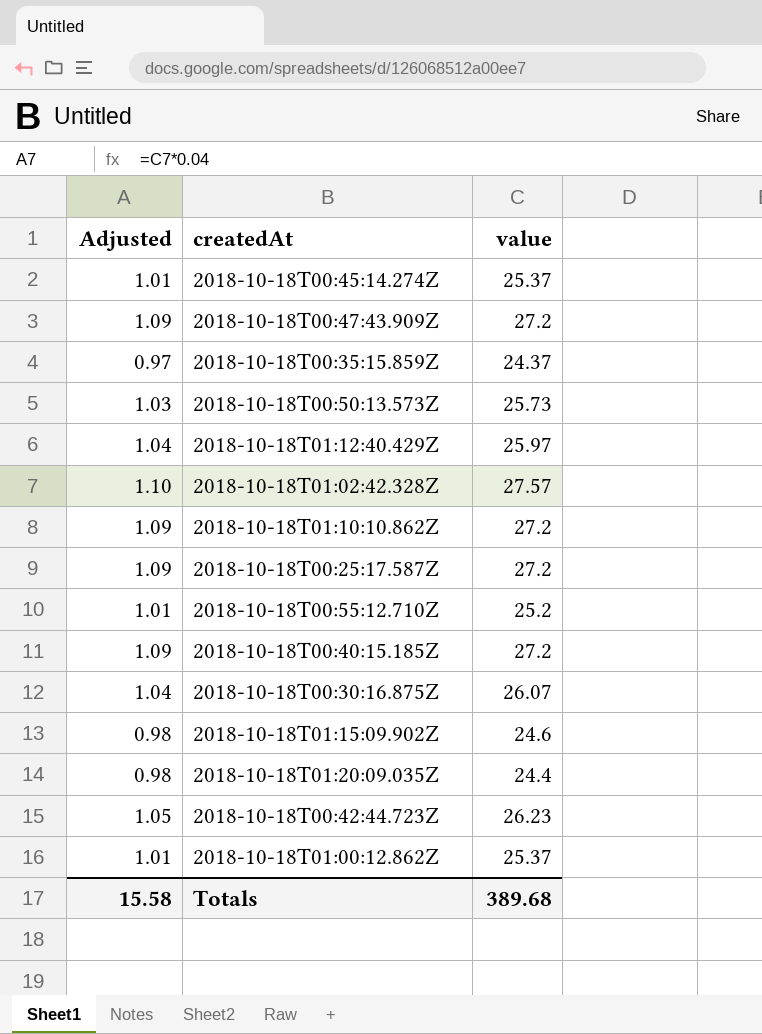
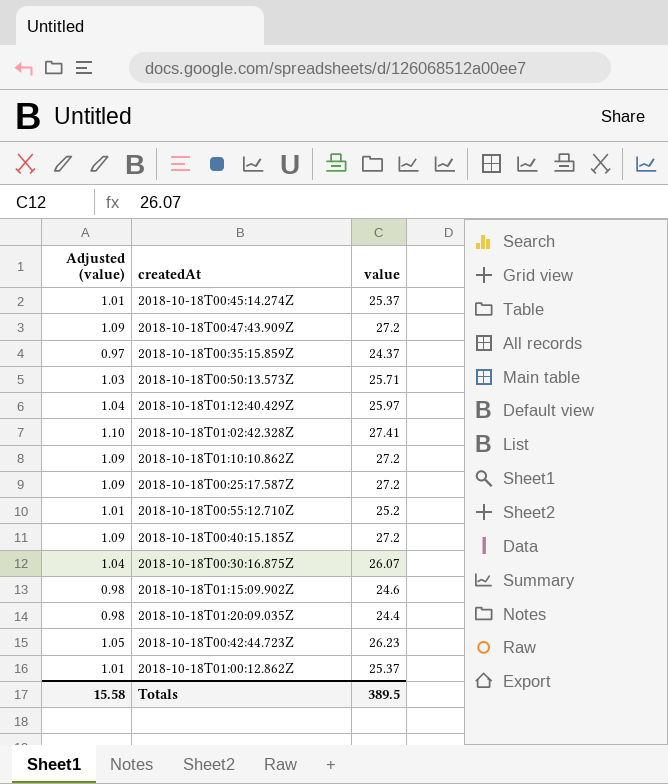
column name: Adjusted -> Adjusted (value)
2018-10-18T00:50:13.573Z | value: 25.73 -> 25.71
2018-10-18T01:02:42.328Z | value: 27.57 -> 27.41
Totals | value: 389.68 -> 389.5

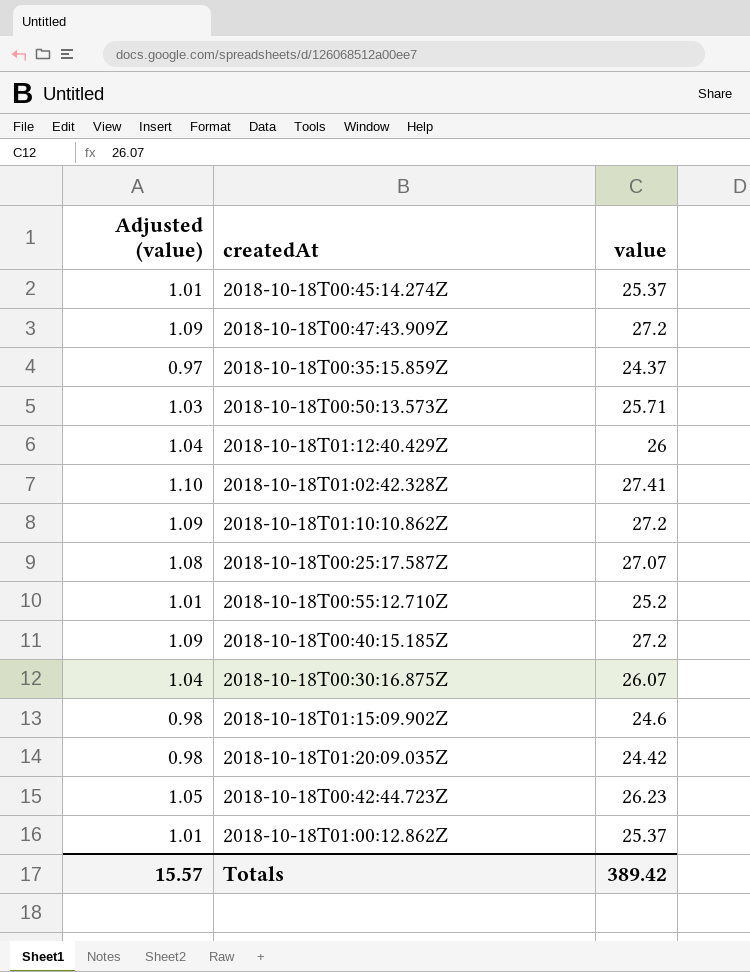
2018-10-18T01:12:40.429Z | value: 25.97 -> 26
2018-10-18T00:25:17.587Z | Adjusted (value): 1.09 -> 1.08
2018-10-18T00:25:17.587Z | value: 27.2 -> 27.07
2018-10-18T01:20:09.035Z | value: 24.4 -> 24.42
Totals | Adjusted (value): 15.58 -> 15.57
Totals | value: 389.5 -> 389.42

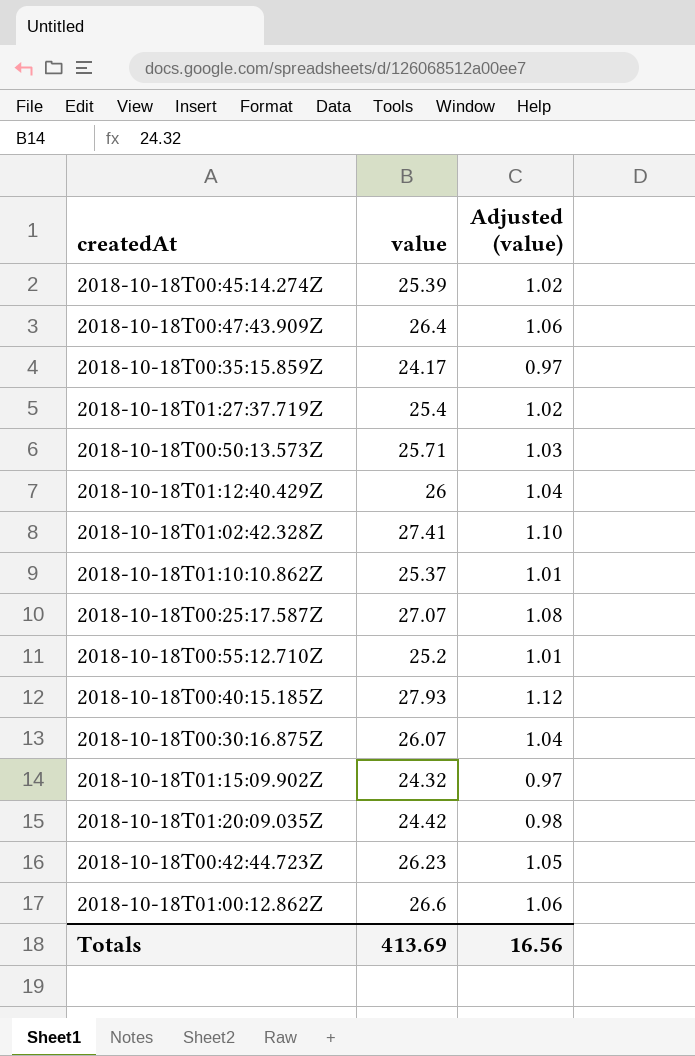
column Adjusted (value) | position: 1 -> 3
2018-10-18T00:45:14.274Z | value: 25.37 -> 25.39
2018-10-18T00:45:14.274Z | Adjusted (value): 1.01 -> 1.02
2018-10-18T00:47:43.909Z | value: 27.2 -> 26.4
2018-10-18T00:47:43.909Z | Adjusted (value): 1.09 -> 1.06
2018-10-18T00:35:15.859Z | value: 24.37 -> 24.17
row 2018-10-18T01:27:37.719Z: none -> 25.4 | 1.02
2018-10-18T01:10:10.862Z | value: 27.2 -> 25.37
2018-10-18T01:10:10.862Z | Adjusted (value): 1.09 -> 1.01
2018-10-18T00:40:15.185Z | value: 27.2 -> 27.93
2018-10-18T00:40:15.185Z | Adjusted (value): 1.09 -> 1.12
2018-10-18T01:15:09.902Z | value: 24.6 -> 24.32
2018-10-18T01:15:09.902Z | Adjusted (value): 0.98 -> 0.97
2018-10-18T01:00:12.862Z | value: 25.37 -> 26.6
2018-10-18T01:00:12.862Z | Adjusted (value): 1.01 -> 1.06
Totals | value: 389.42 -> 413.69
Totals | Adjusted (value): 15.57 -> 16.56

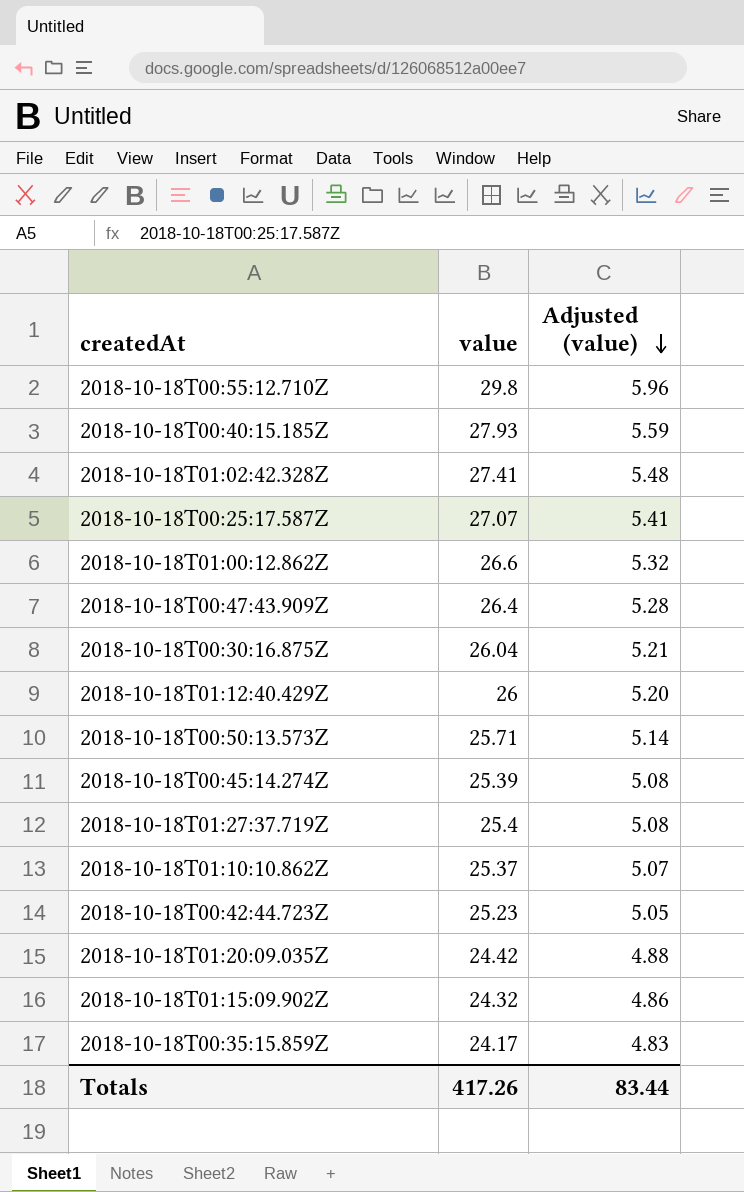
row order: none -> Adjusted (value) descending
column Adjusted (value) | formula: [value] * 0.04 -> [value] * 0.2
2018-10-18T00:55:12.710Z | value: 25.2 -> 29.8
2018-10-18T00:30:16.875Z | value: 26.07 -> 26.04
2018-10-18T00:42:44.723Z | value: 26.23 -> 25.23
Totals | value: 413.69 -> 417.26
Totals | Adjusted (value): 16.56 -> 83.44

